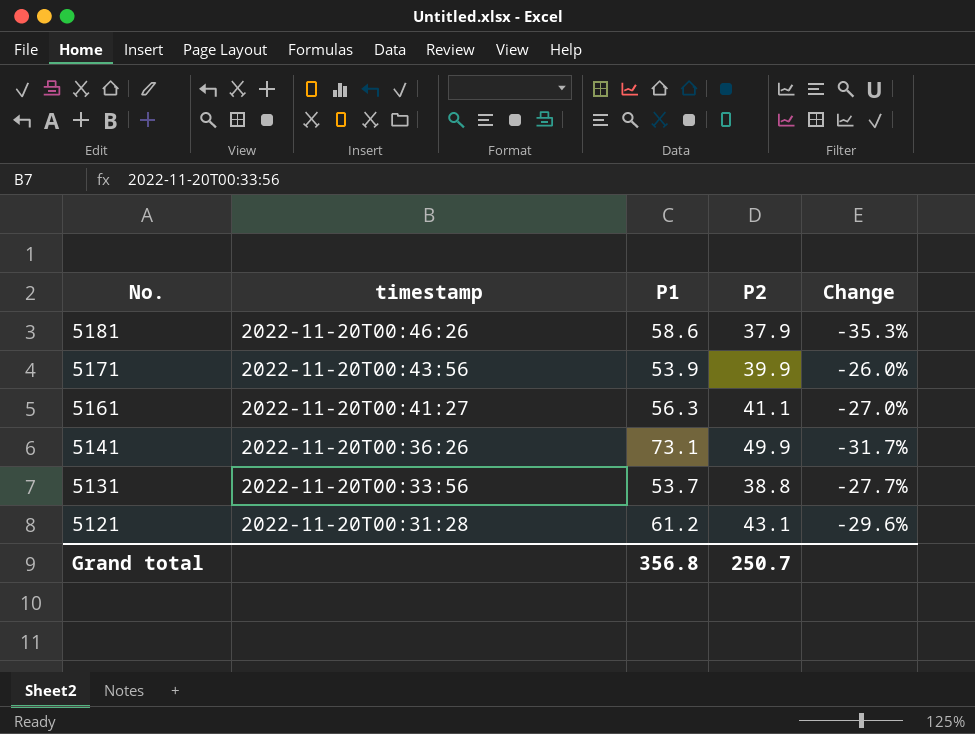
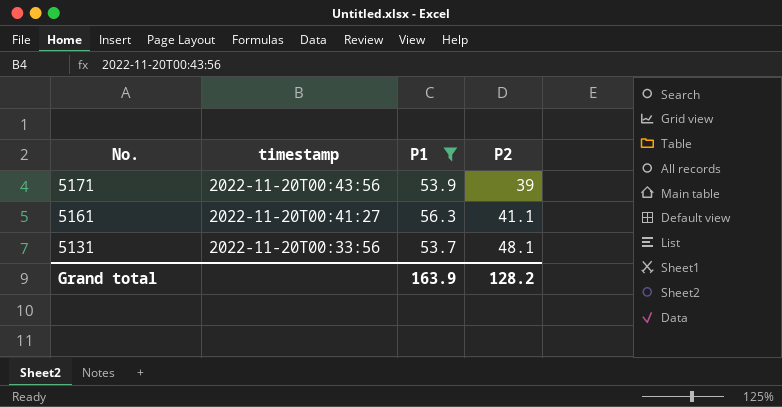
filter: none -> P1 <= 56.3
column Change | formula: ([P2] - [P1]) / [P1] -> none
5171 | P2: 39.9 -> 39
5131 | P2: 38.8 -> 48.1
Grand total | P1: 356.8 -> 163.9
Grand total | P2: 250.7 -> 128.2

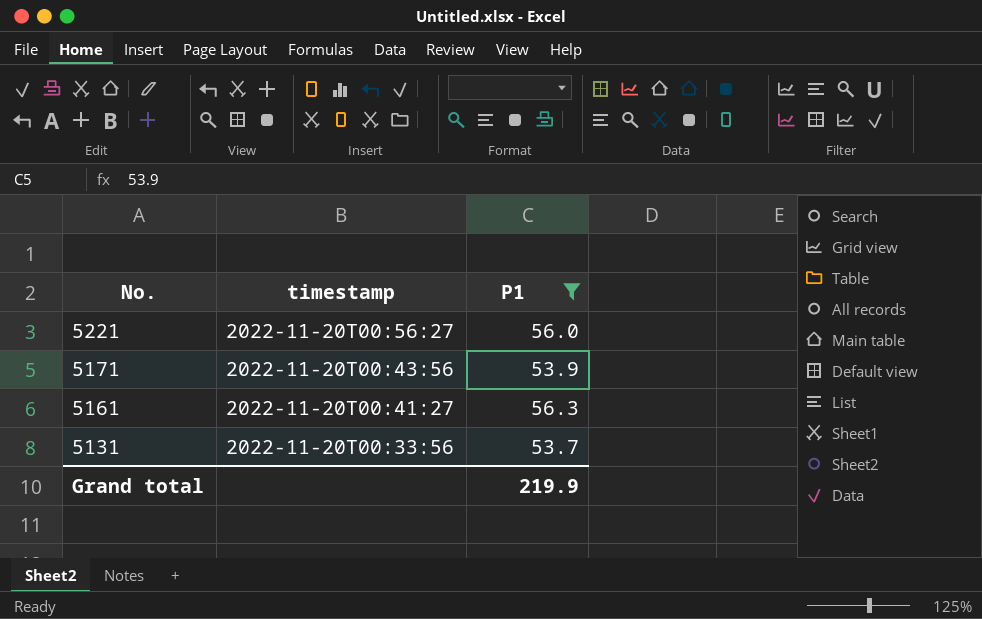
column P2 | position: 4 -> none
row 5221: none -> 2022-11-20T00:56:27 | 56.0
Grand total | P1: 163.9 -> 219.9

